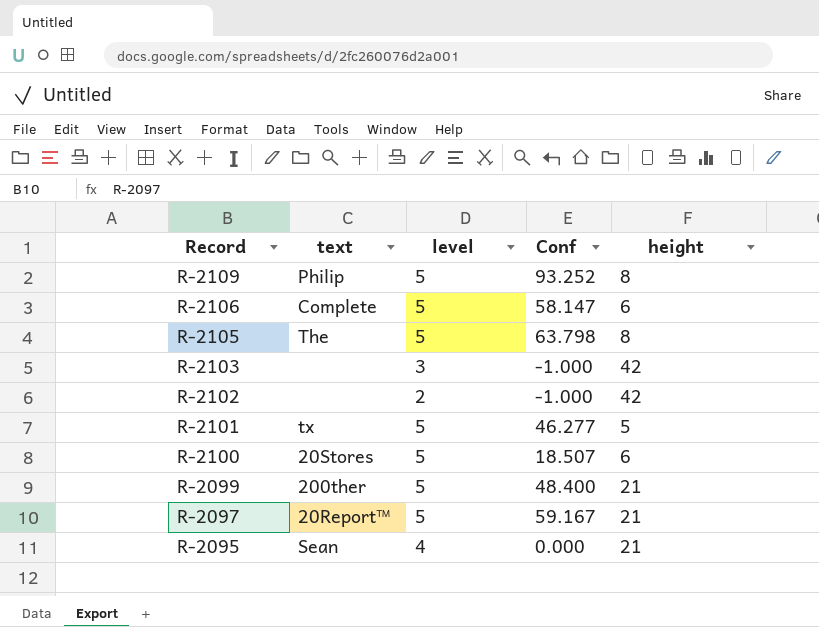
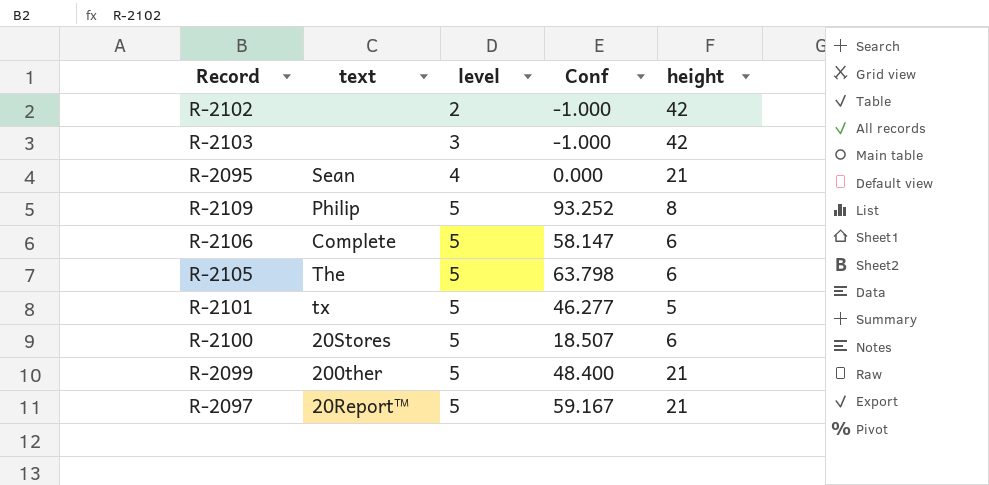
row order: Record descending -> level ascending
R-2105 | height: 8 -> 6

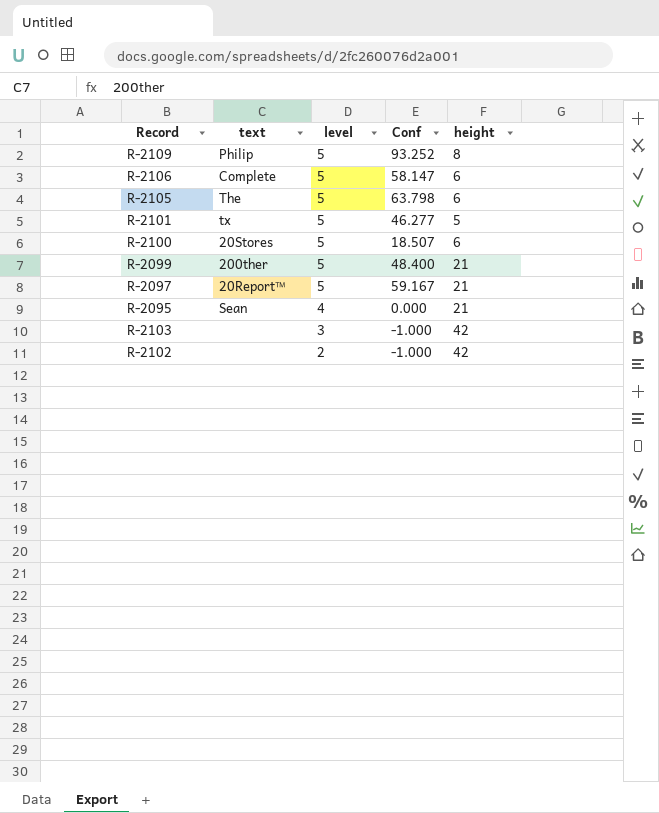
row order: level ascending -> level descending

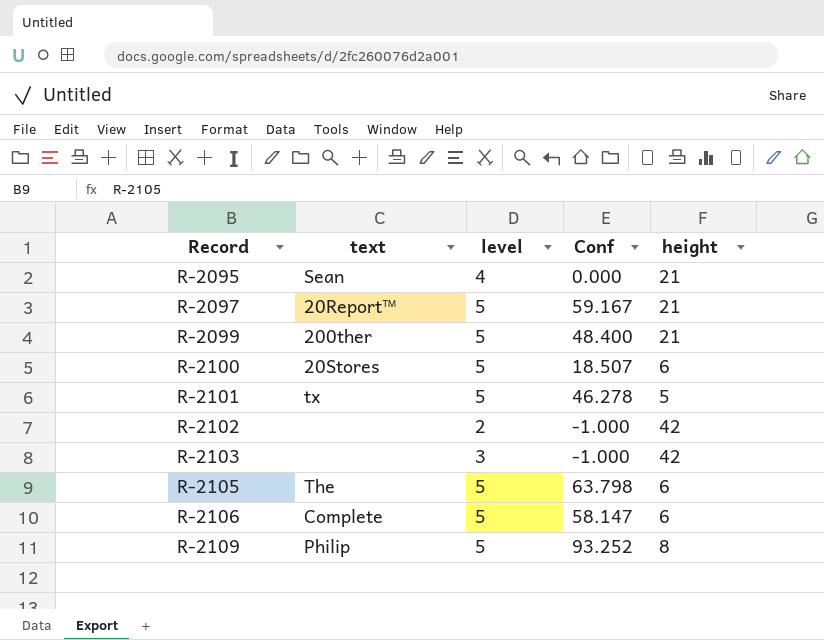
row order: level descending -> Record ascending
R-2101 | Conf: 46.277 -> 46.278

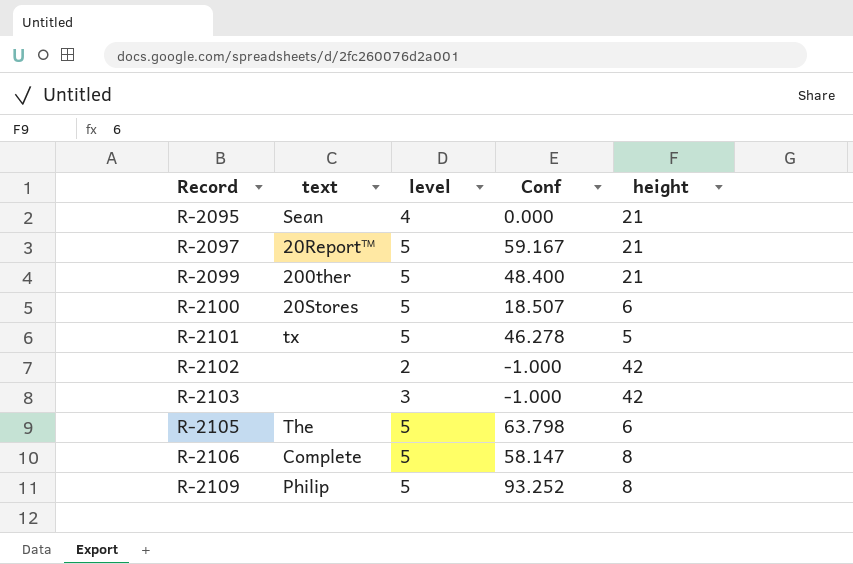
R-2106 | height: 6 -> 8

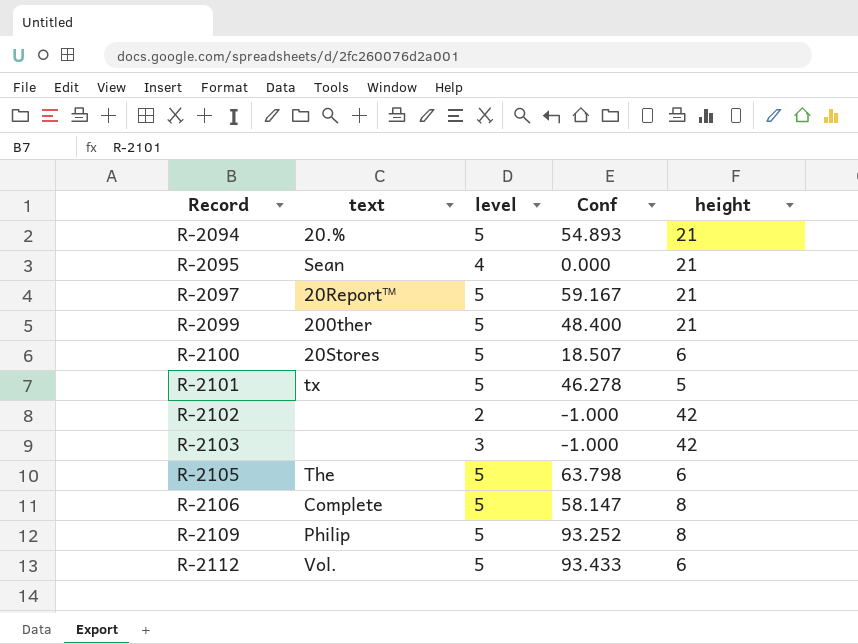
row R-2094: none -> 20.% | 5 | 54.893 | 21
row R-2112: none -> Vol. | 5 | 93.433 | 6

